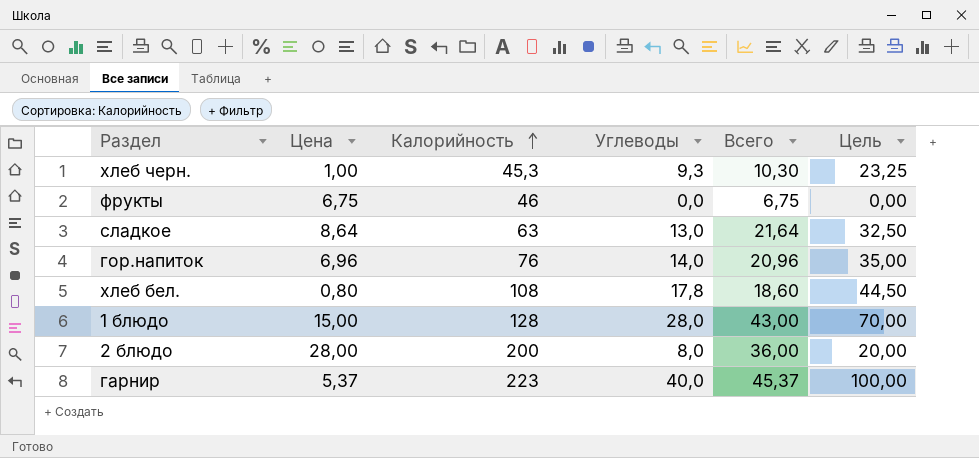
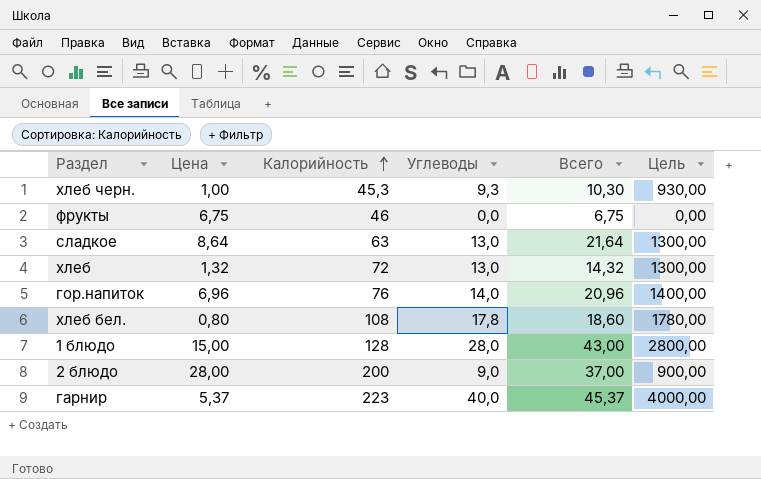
column Цель | formula: [Углеводы] * 2,5 -> [Углеводы] * 100
row хлеб: none -> 1,32 | 72 | 13,0 | 14,32 | 1300,00
2 блюдо | Углеводы: 8,0 -> 9,0
2 блюдо | Всего: 36,00 -> 37,00

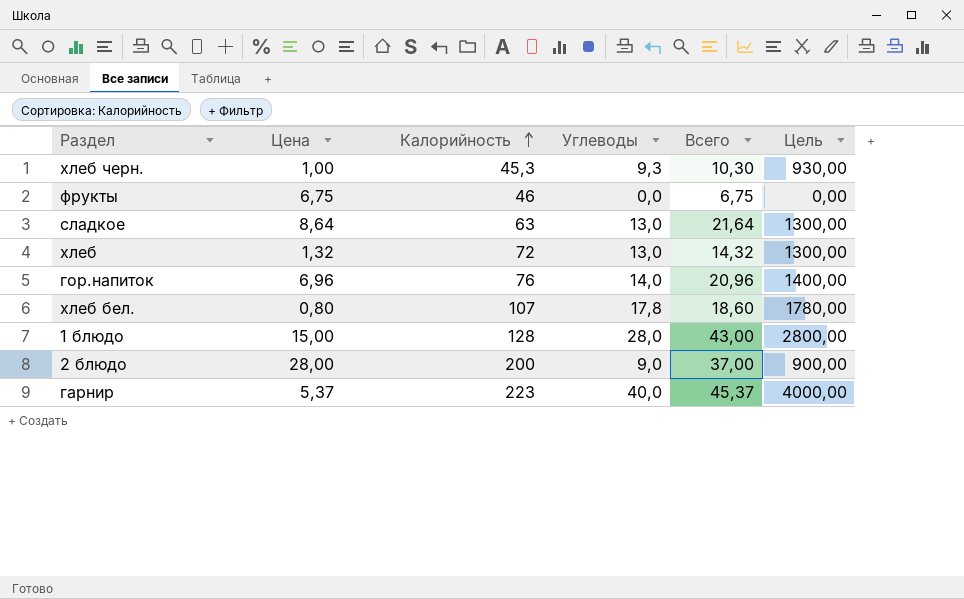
хлеб бел. | Калорийность: 108 -> 107

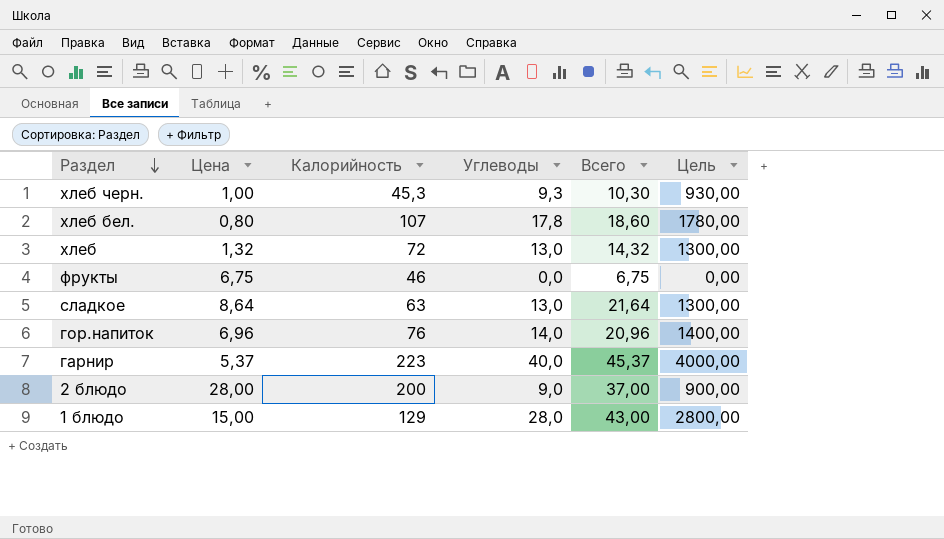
row order: Калорийность ascending -> Раздел descending
1 блюдо | Калорийность: 128 -> 129

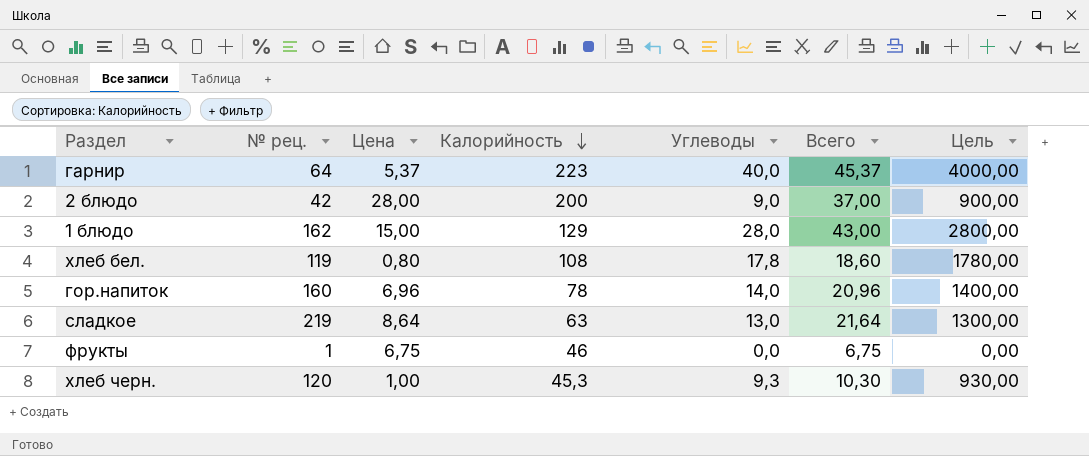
row order: Раздел descending -> Калорийность descending
column № рец. | position: none -> 2
row хлеб: 1,32 | 72 | 13,0 | 14,32 | 1300,00 -> none
хлеб бел. | Калорийность: 107 -> 108
гор.напиток | Калорийность: 76 -> 78

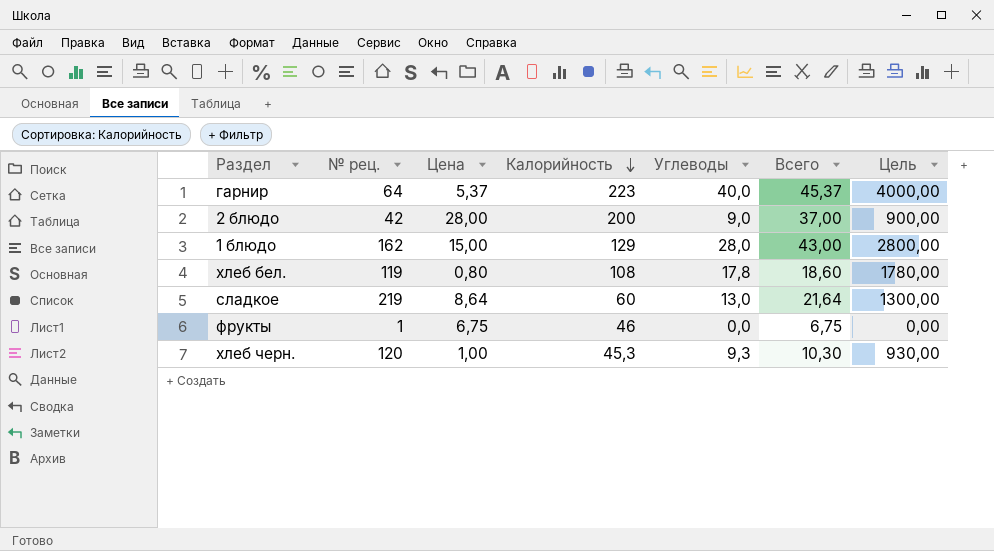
row гор.напиток: 160 | 6,96 | 78 | 14,0 | 20,96 | 1400,00 -> none
сладкое | Калорийность: 63 -> 60

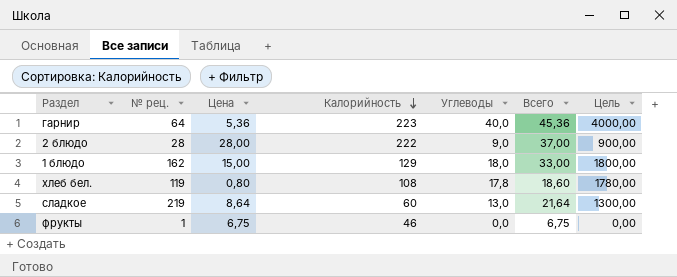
row хлеб черн.: 120 | 1,00 | 45,3 | 9,3 | 10,30 | 930,00 -> none
гарнир | Цена: 5,37 -> 5,36
гарнир | Всего: 45,37 -> 45,36
2 блюдо | № рец.: 42 -> 28
2 блюдо | Калорийность: 200 -> 222
1 блюдо | Углеводы: 28,0 -> 18,0
1 блюдо | Всего: 43,00 -> 33,00
1 блюдо | Цель: 2800,00 -> 1800,00

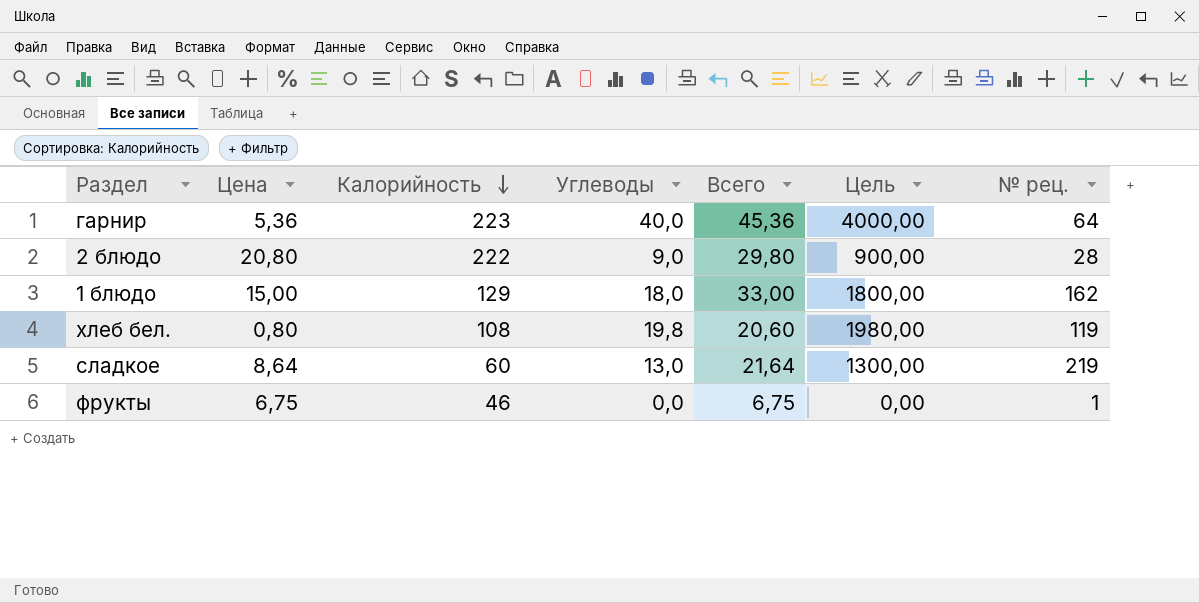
column № рец. | position: 2 -> 7
2 блюдо | Цена: 28,00 -> 20,80
2 блюдо | Всего: 37,00 -> 29,80
хлеб бел. | Углеводы: 17,8 -> 19,8
хлеб бел. | Всего: 18,60 -> 20,60
хлеб бел. | Цель: 1780,00 -> 1980,00

